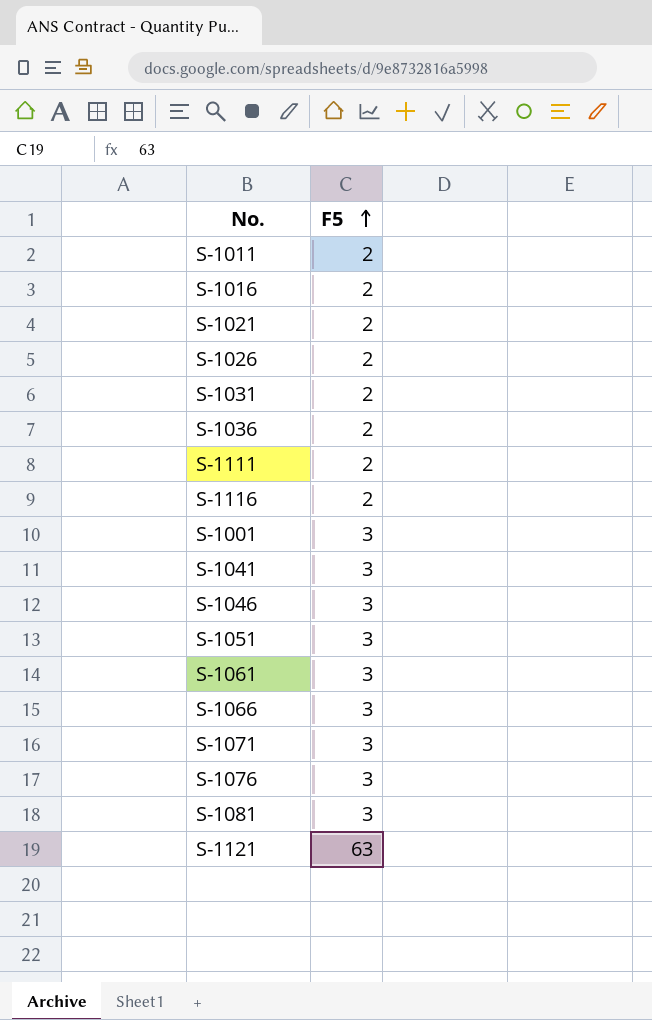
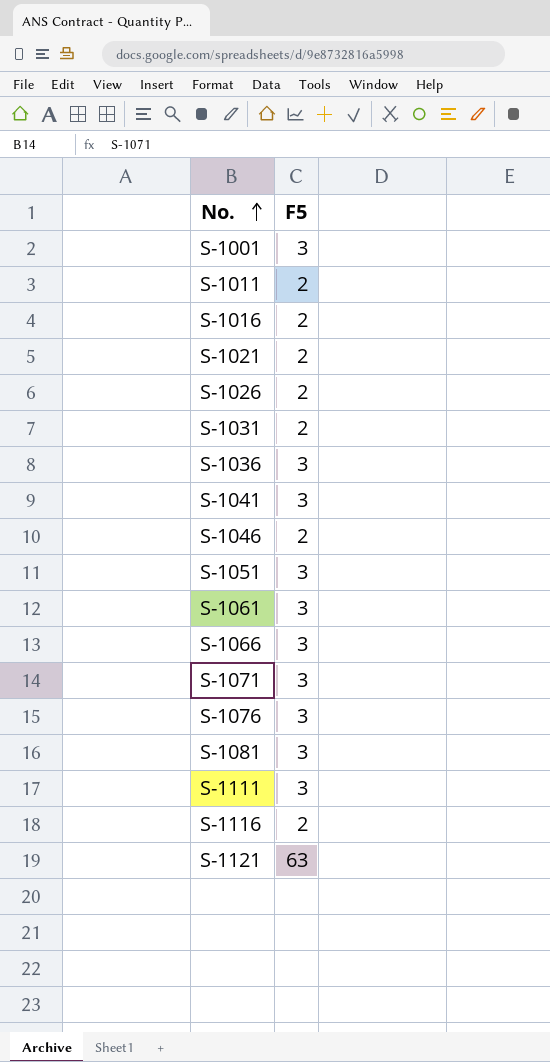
row order: F5 ascending -> No. ascending
S-1036 | F5: 2 -> 3
S-1046 | F5: 3 -> 2
S-1111 | F5: 2 -> 3

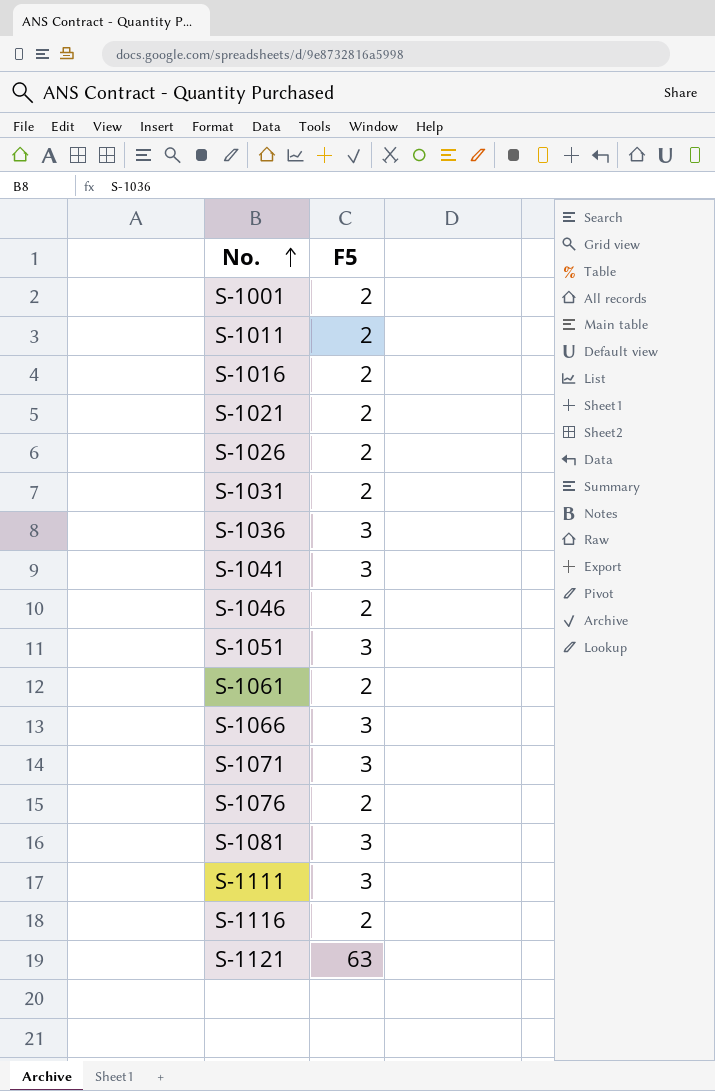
S-1001 | F5: 3 -> 2
S-1061 | F5: 3 -> 2
S-1076 | F5: 3 -> 2

